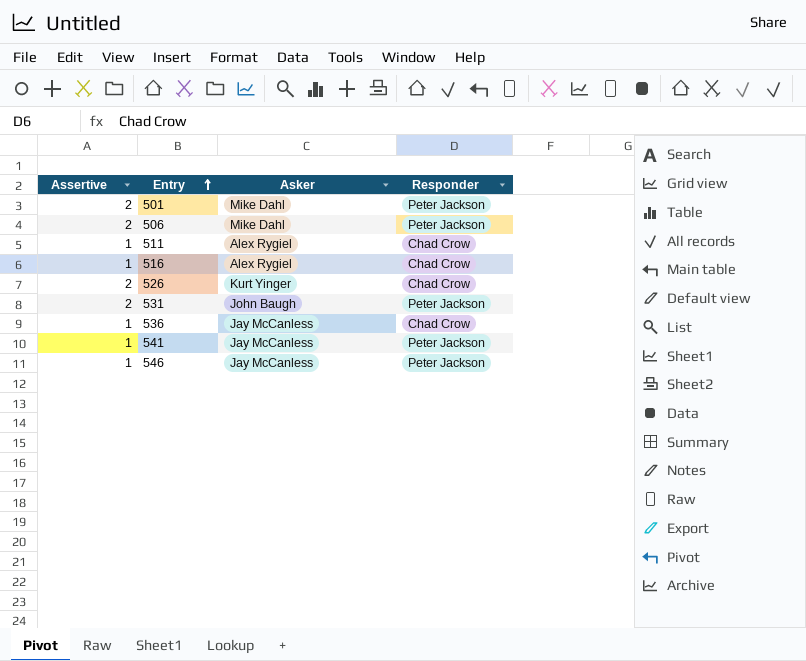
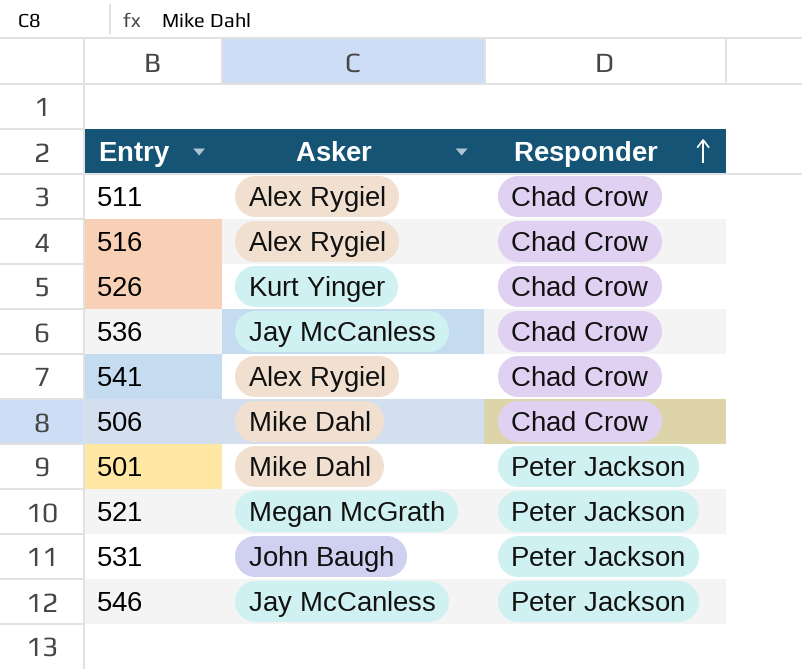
row order: Entry ascending -> Responder ascending
column Assertive | position: 1 -> none
541 | Asker: Jay McCanless -> Alex Rygiel
541 | Responder: Peter Jackson -> Chad Crow
506 | Responder: Peter Jackson -> Chad Crow
row 521: none -> Megan McGrath | Peter Jackson

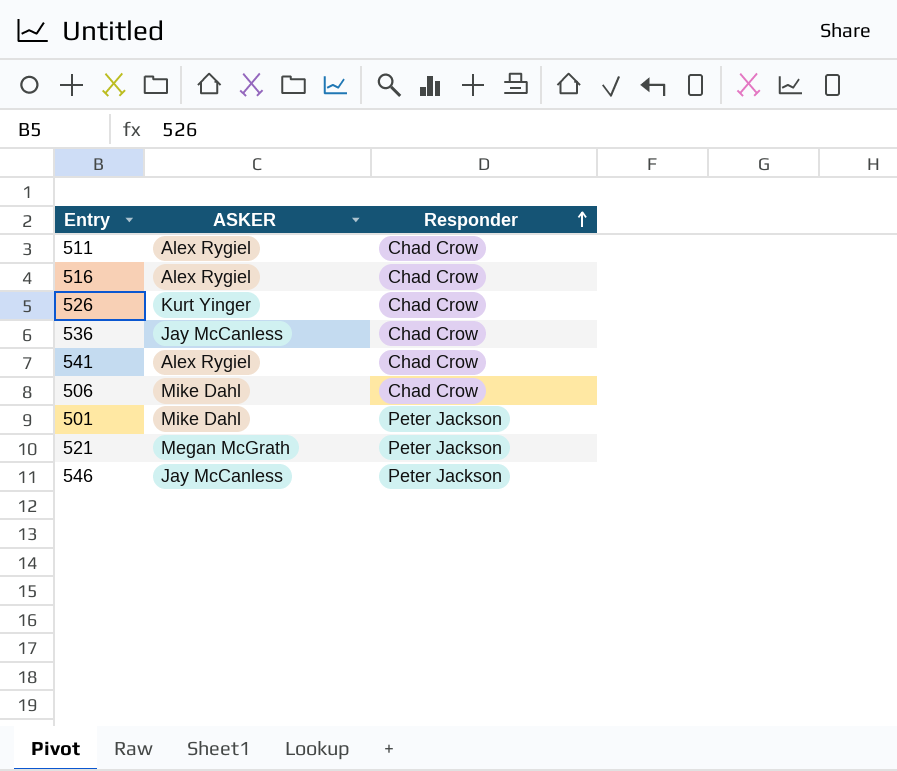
column name: Asker -> ASKER
row 531: John Baugh | Peter Jackson -> none

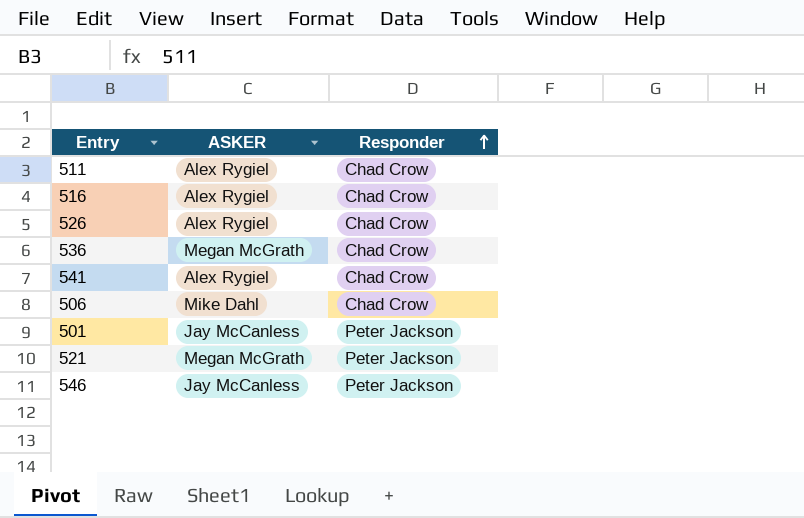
526 | ASKER: Kurt Yinger -> Alex Rygiel
536 | ASKER: Jay McCanless -> Megan McGrath
501 | ASKER: Mike Dahl -> Jay McCanless

